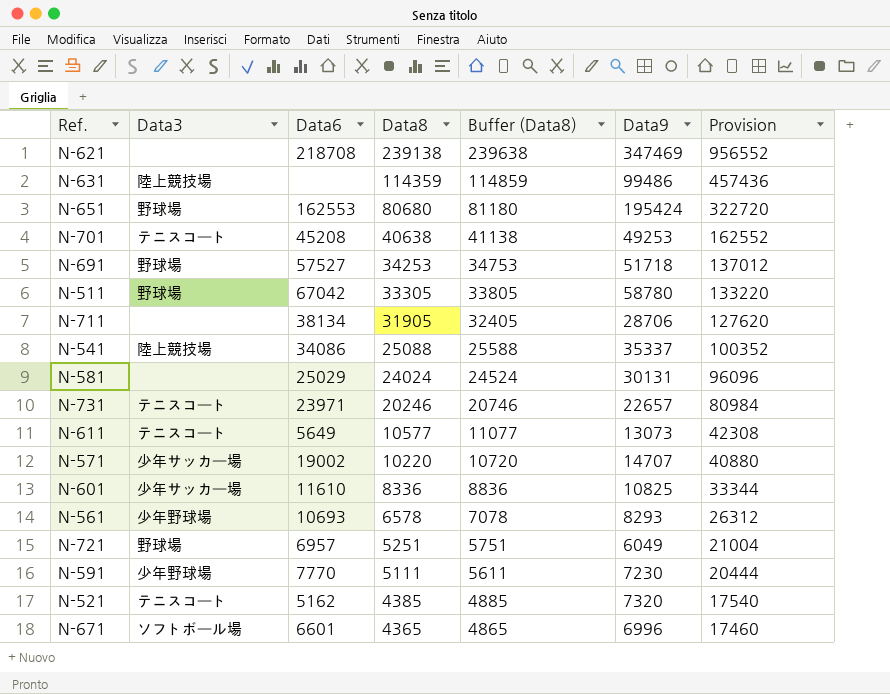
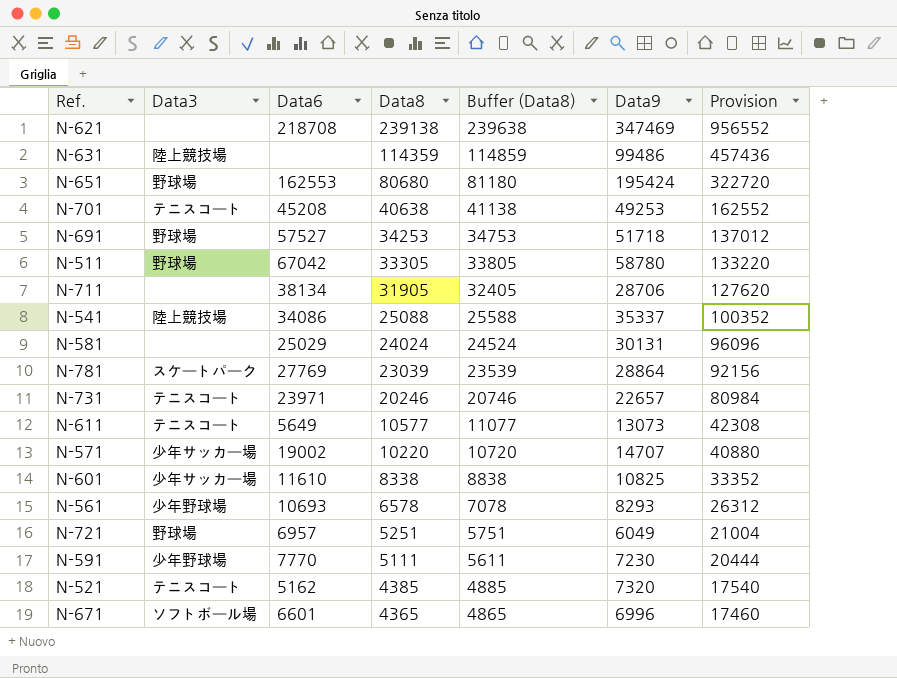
row N-781: none -> スケートパーク | 27769 | 23039 | 23539 | 28864 | 92156
N-601 | Data8: 8336 -> 8338
N-601 | Buffer (Data8): 8836 -> 8838
N-601 | Provision: 33344 -> 33352

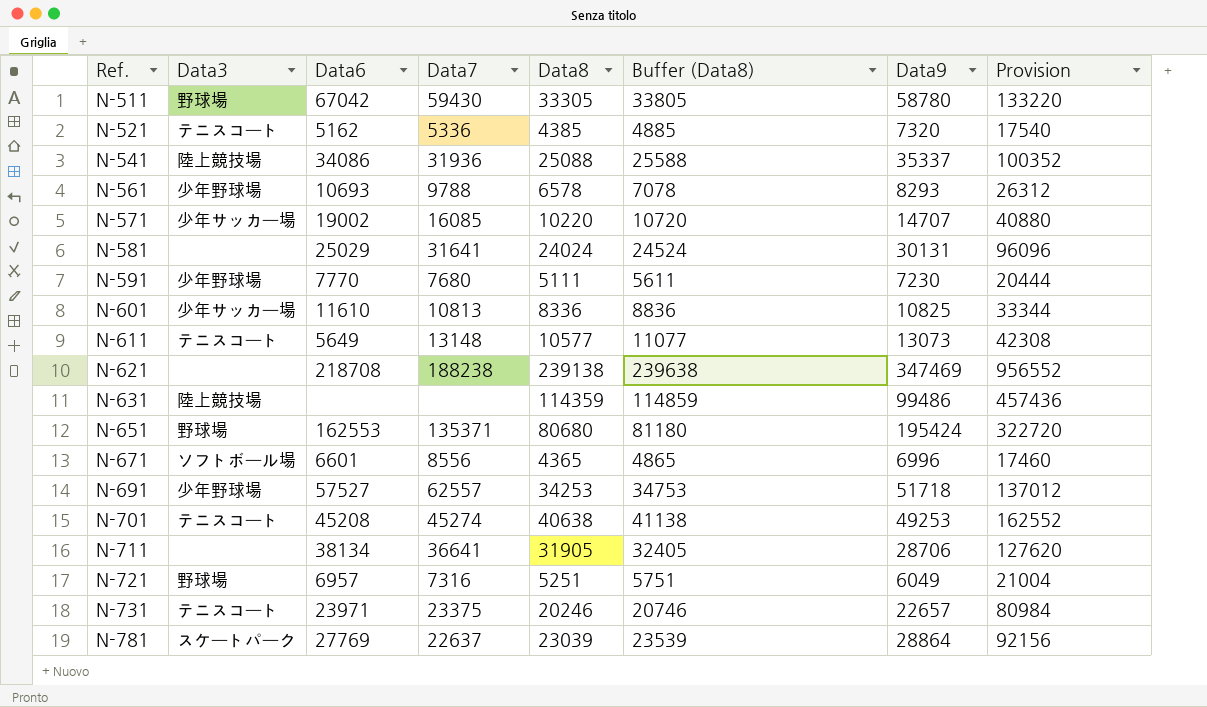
row order: Data8 descending -> Ref. ascending
column Data7 | position: none -> 4
N-601 | Data8: 8338 -> 8336
N-601 | Buffer (Data8): 8838 -> 8836
N-601 | Provision: 33352 -> 33344
N-691 | Data3: 野球場 -> 少年野球場

